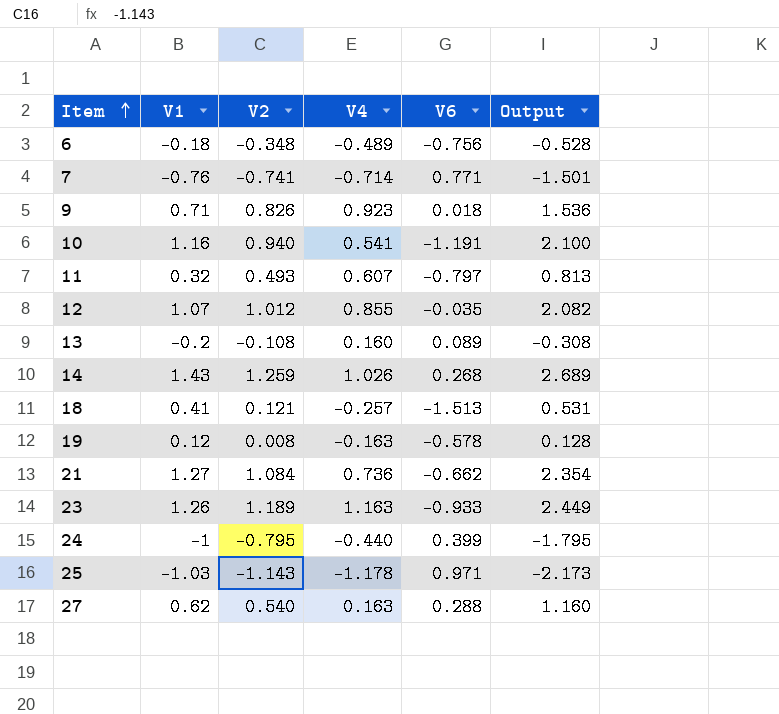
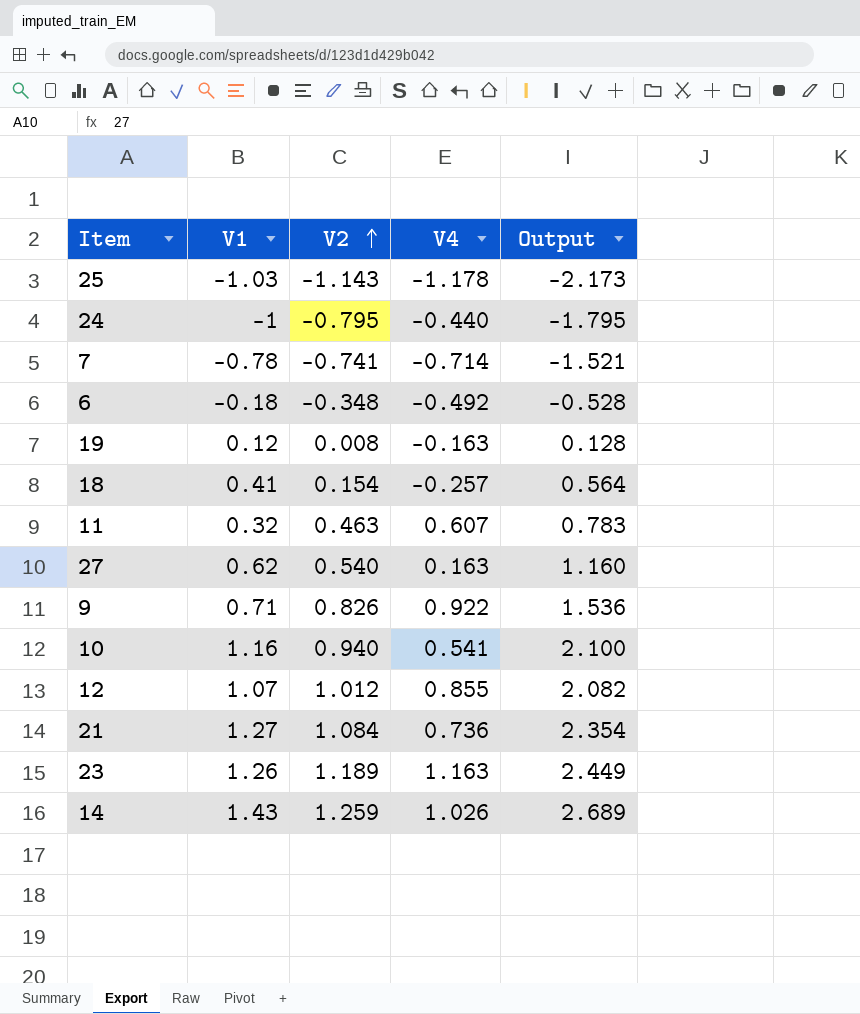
row order: Item ascending -> V2 ascending
column V6 | position: 5 -> none
row 13: -0.2 | -0.108 | 0.160 | 0.089 | -0.308 -> none
7 | V1: -0.76 -> -0.78
7 | Output: -1.501 -> -1.521
6 | V4: -0.489 -> -0.492
18 | V2: 0.121 -> 0.154
18 | Output: 0.531 -> 0.564
11 | V2: 0.493 -> 0.463
11 | Output: 0.813 -> 0.783
9 | V4: 0.923 -> 0.922

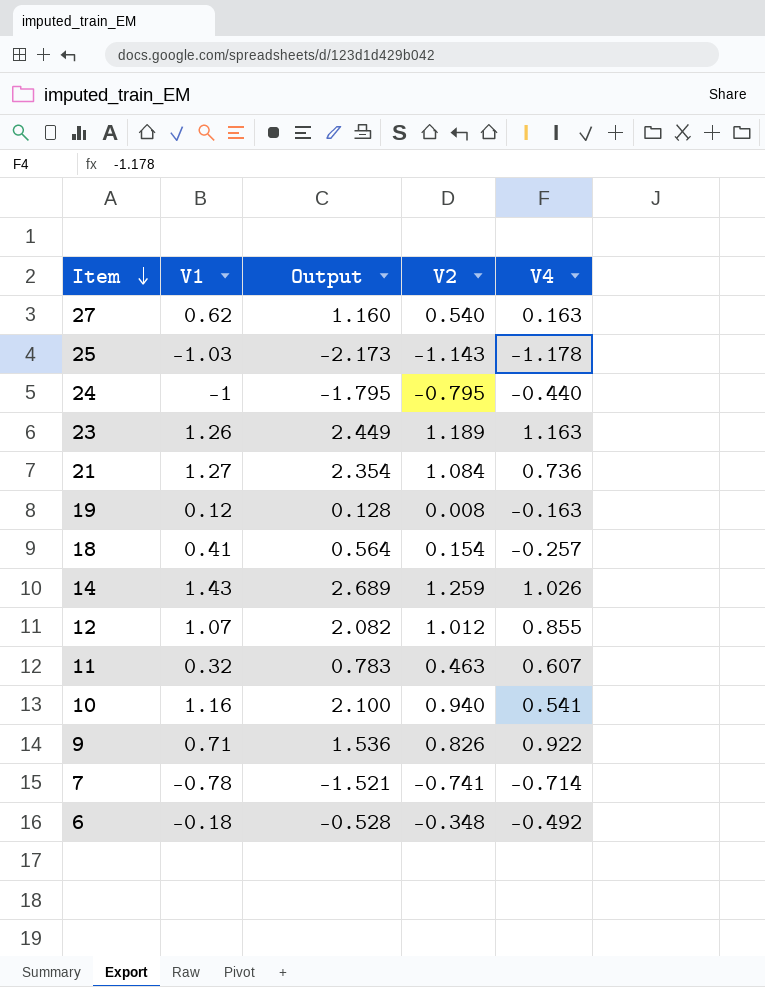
row order: V2 ascending -> Item descending
column Output | position: 5 -> 3

